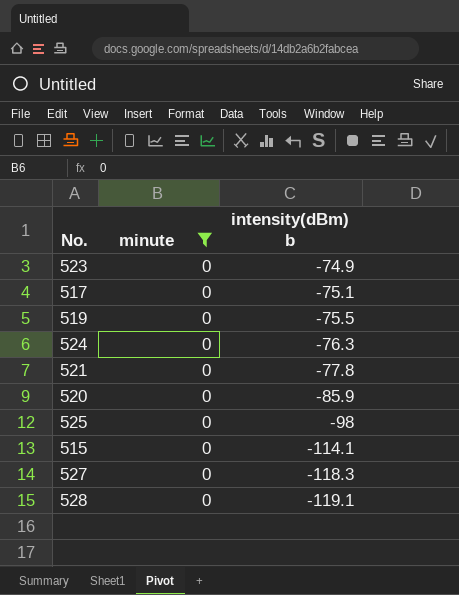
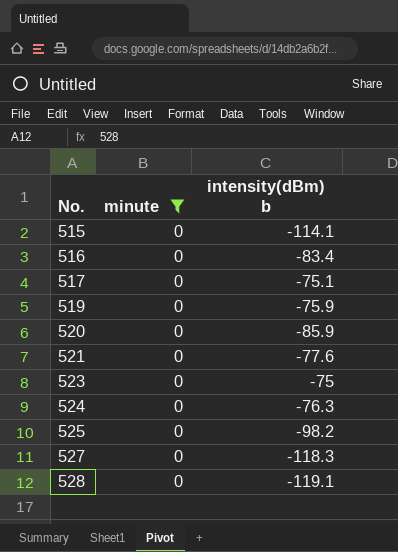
row order: intensity(dBm) b descending -> No. ascending
row 516: none -> 0 | -83.4
519 | intensity(dBm) b: -75.5 -> -75.9
521 | intensity(dBm) b: -77.8 -> -77.6
523 | intensity(dBm) b: -74.9 -> -75
525 | intensity(dBm) b: -98 -> -98.2

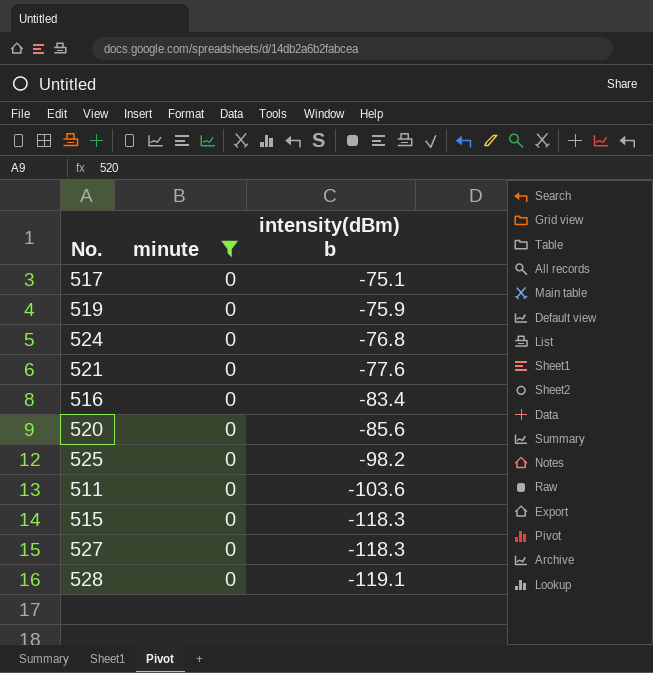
row order: No. ascending -> intensity(dBm) b descending
row 523: 0 | -75 -> none
524 | intensity(dBm) b: -76.3 -> -76.8
520 | intensity(dBm) b: -85.9 -> -85.6
row 511: none -> 0 | -103.6
515 | intensity(dBm) b: -114.1 -> -118.3

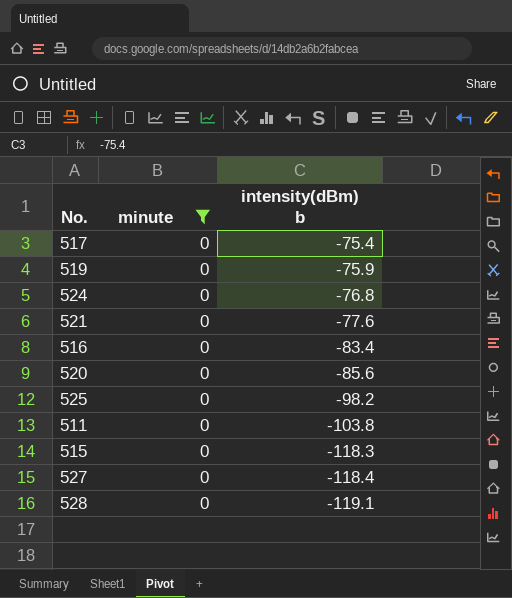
517 | intensity(dBm) b: -75.1 -> -75.4
511 | intensity(dBm) b: -103.6 -> -103.8
527 | intensity(dBm) b: -118.3 -> -118.4

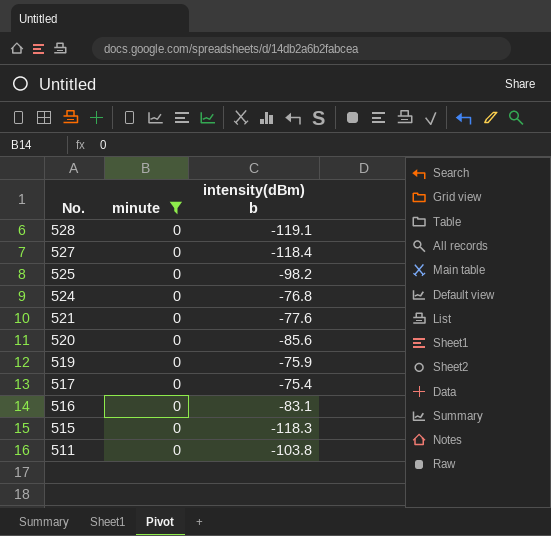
row order: intensity(dBm) b descending -> No. descending
516 | intensity(dBm) b: -83.4 -> -83.1

